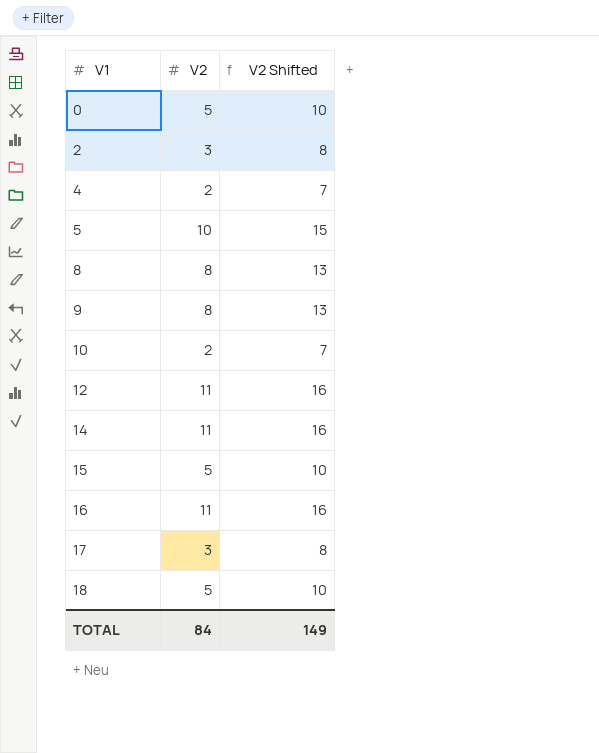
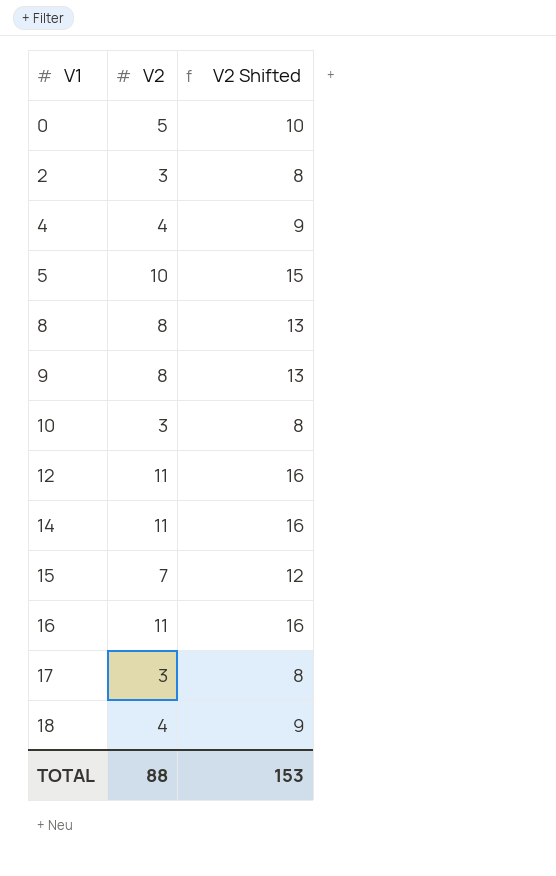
4 | V2: 2 -> 4
4 | V2 Shifted: 7 -> 9
10 | V2: 2 -> 3
10 | V2 Shifted: 7 -> 8
15 | V2: 5 -> 7
15 | V2 Shifted: 10 -> 12
18 | V2: 5 -> 4
18 | V2 Shifted: 10 -> 9
TOTAL | V2: 84 -> 88
TOTAL | V2 Shifted: 149 -> 153

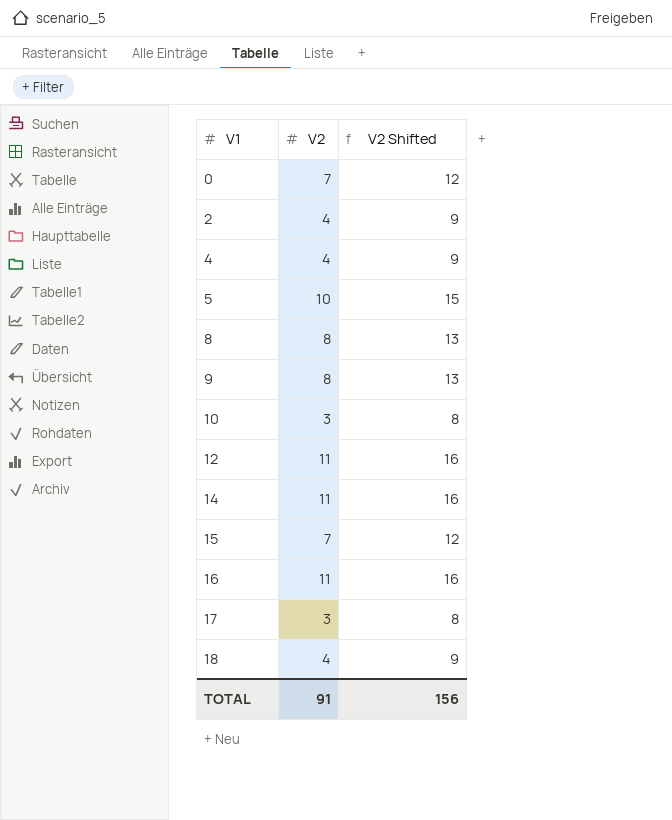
0 | V2: 5 -> 7
0 | V2 Shifted: 10 -> 12
2 | V2: 3 -> 4
2 | V2 Shifted: 8 -> 9
TOTAL | V2: 88 -> 91
TOTAL | V2 Shifted: 153 -> 156

